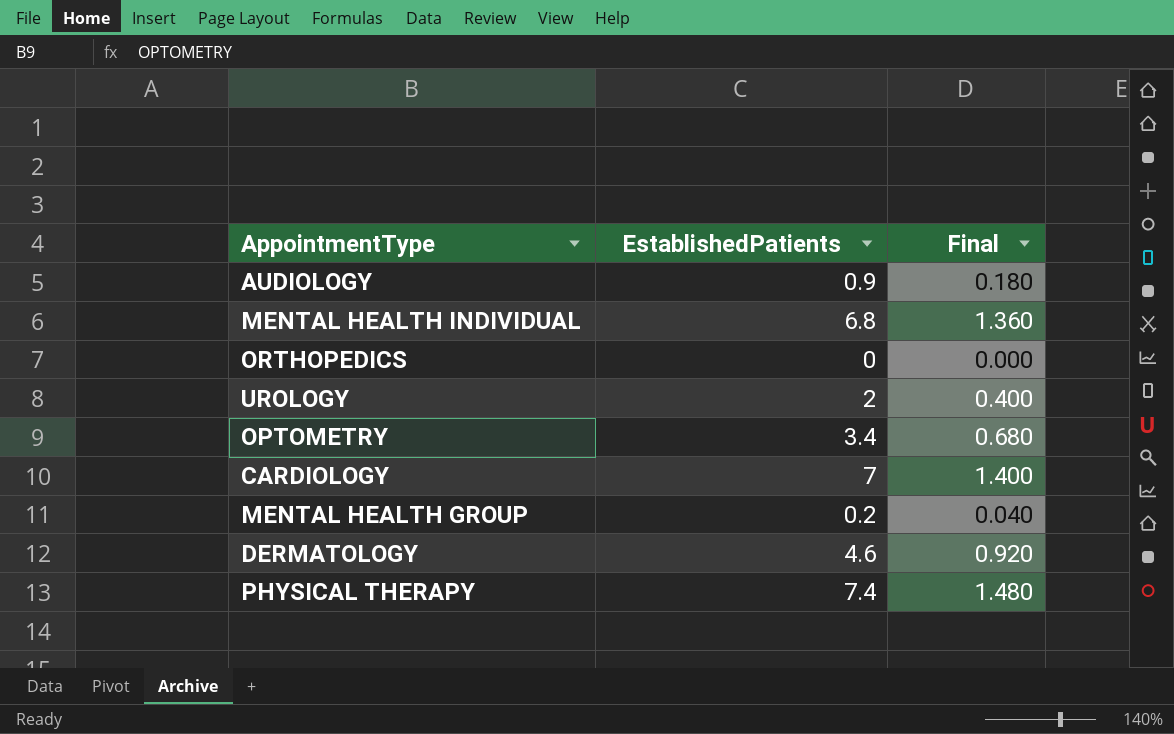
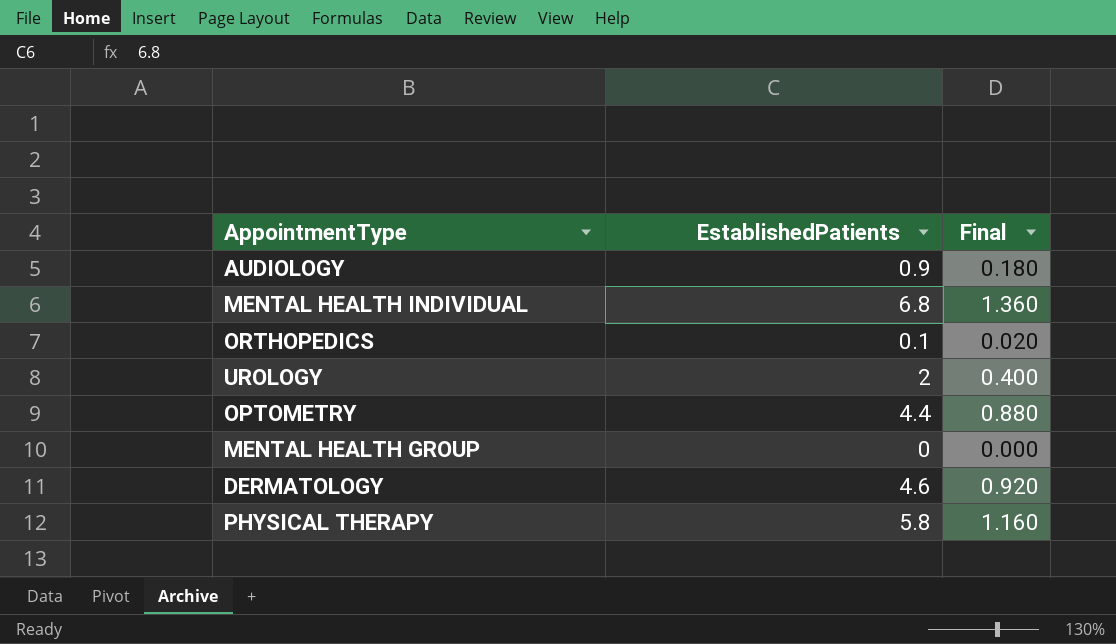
row CARDIOLOGY: 7 | 1.400 -> none
ORTHOPEDICS | EstablishedPatients: 0 -> 0.1
ORTHOPEDICS | Final: 0.000 -> 0.020
OPTOMETRY | EstablishedPatients: 3.4 -> 4.4
OPTOMETRY | Final: 0.680 -> 0.880
MENTAL HEALTH GROUP | EstablishedPatients: 0.2 -> 0
MENTAL HEALTH GROUP | Final: 0.040 -> 0.000
PHYSICAL THERAPY | EstablishedPatients: 7.4 -> 5.8
PHYSICAL THERAPY | Final: 1.480 -> 1.160

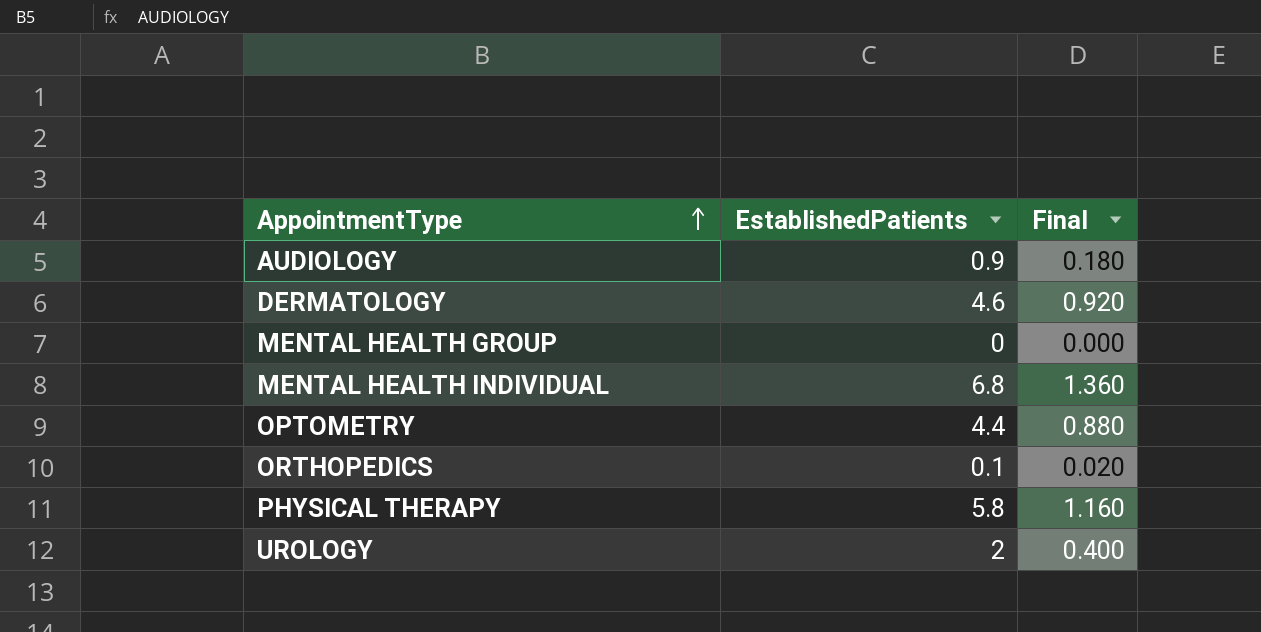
row order: none -> AppointmentType ascending

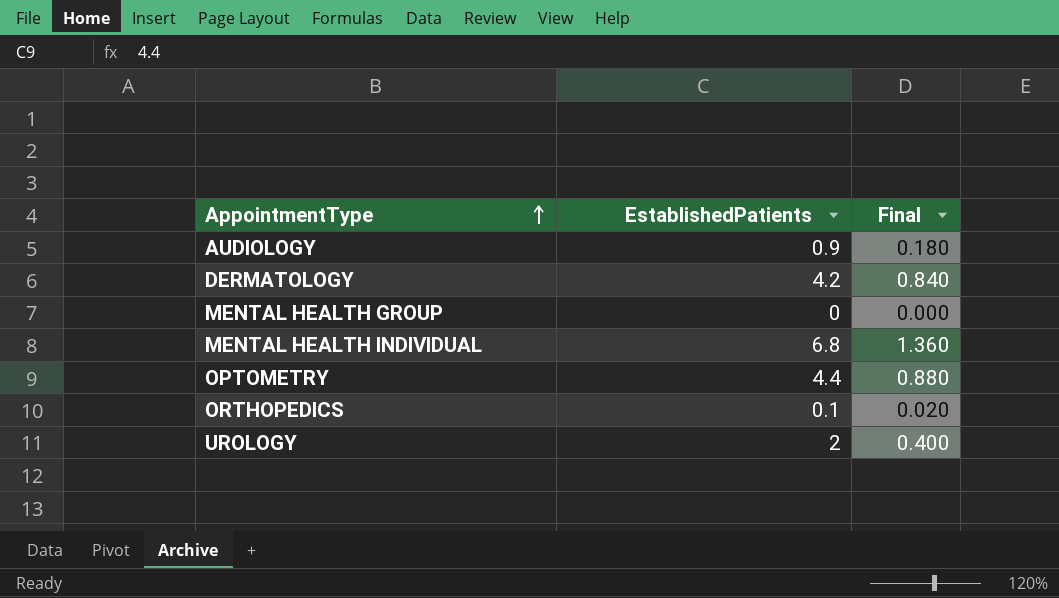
row PHYSICAL THERAPY: 5.8 | 1.160 -> none
DERMATOLOGY | EstablishedPatients: 4.6 -> 4.2
DERMATOLOGY | Final: 0.920 -> 0.840

